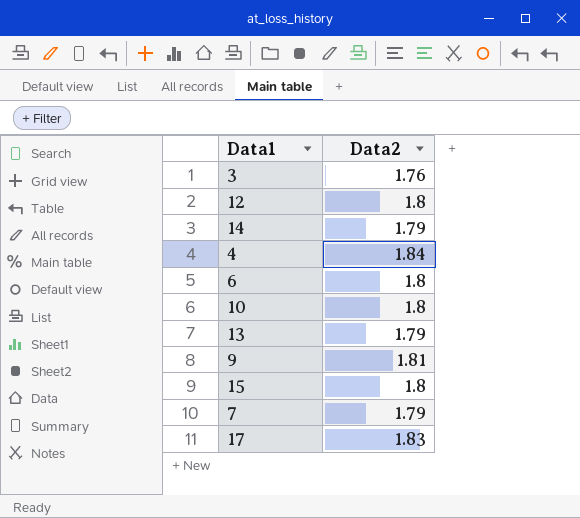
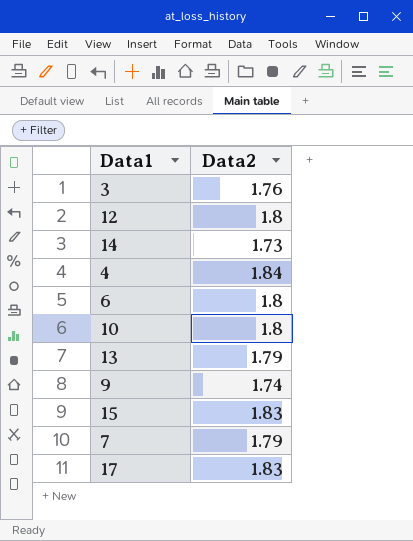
14 | Data2: 1.79 -> 1.73
9 | Data2: 1.81 -> 1.74
15 | Data2: 1.8 -> 1.83

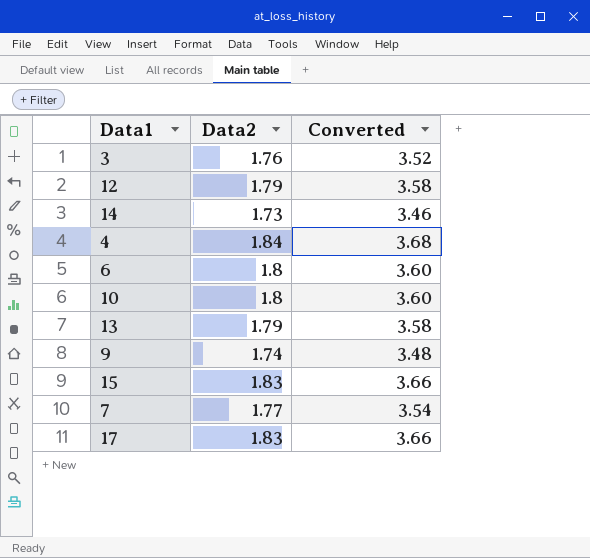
column Converted | formula: none -> [Data2] * 2
12 | Data2: 1.8 -> 1.79
7 | Data2: 1.79 -> 1.77

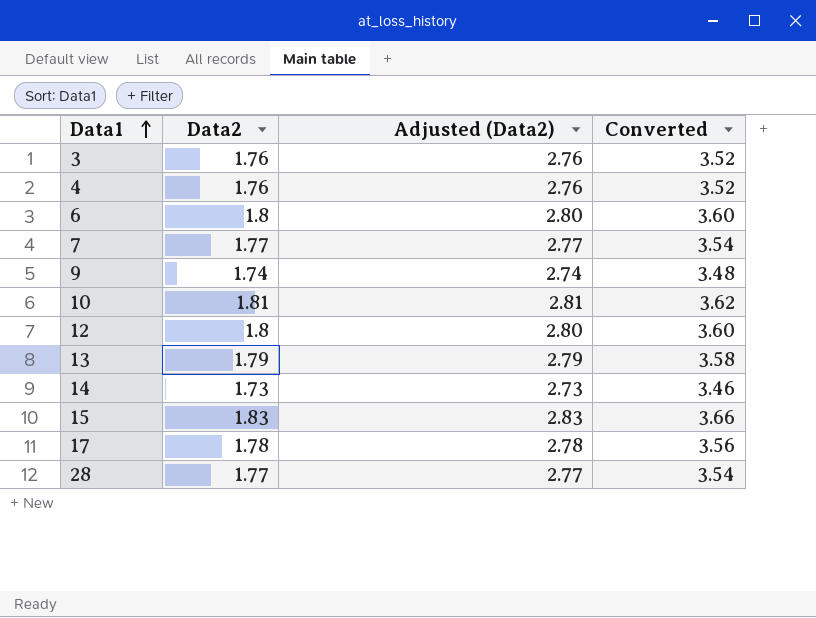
row order: none -> Data1 ascending
column Adjusted (Data2) | formula: none -> [Data2] + 1
4 | Data2: 1.84 -> 1.76
4 | Converted: 3.68 -> 3.52
10 | Data2: 1.8 -> 1.81
10 | Converted: 3.60 -> 3.62
12 | Data2: 1.79 -> 1.8
12 | Converted: 3.58 -> 3.60
17 | Data2: 1.83 -> 1.78
17 | Converted: 3.66 -> 3.56
row 28: none -> 1.77 | 2.77 | 3.54

